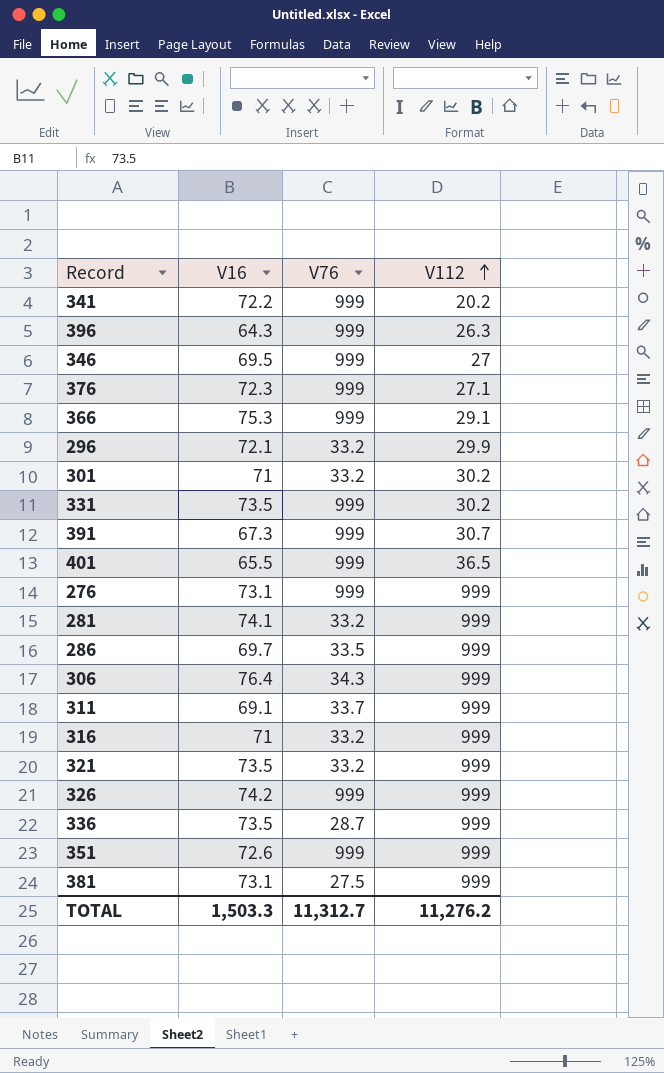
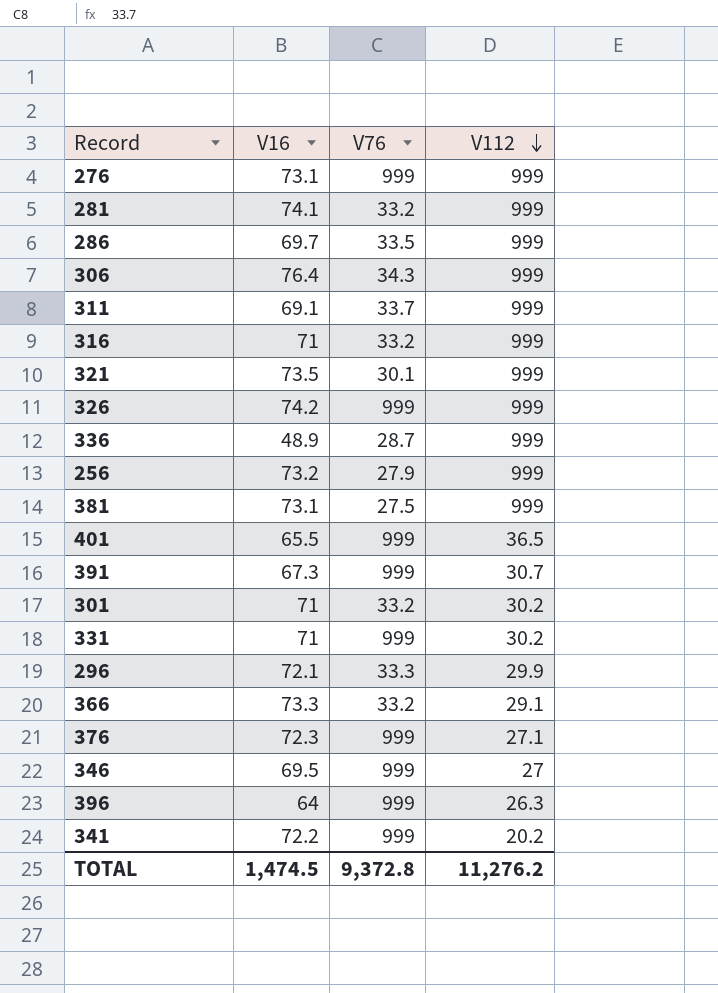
row order: V112 ascending -> V112 descending
row 351: 72.6 | 999 | 999 -> none
321 | V76: 33.2 -> 30.1
336 | V16: 73.5 -> 48.9
row 256: none -> 73.2 | 27.9 | 999
331 | V16: 73.5 -> 71
296 | V76: 33.2 -> 33.3
366 | V16: 75.3 -> 73.3
366 | V76: 999 -> 33.2
396 | V16: 64.3 -> 64
TOTAL | V16: 1,503.3 -> 1,474.5
TOTAL | V76: 11,312.7 -> 9,372.8

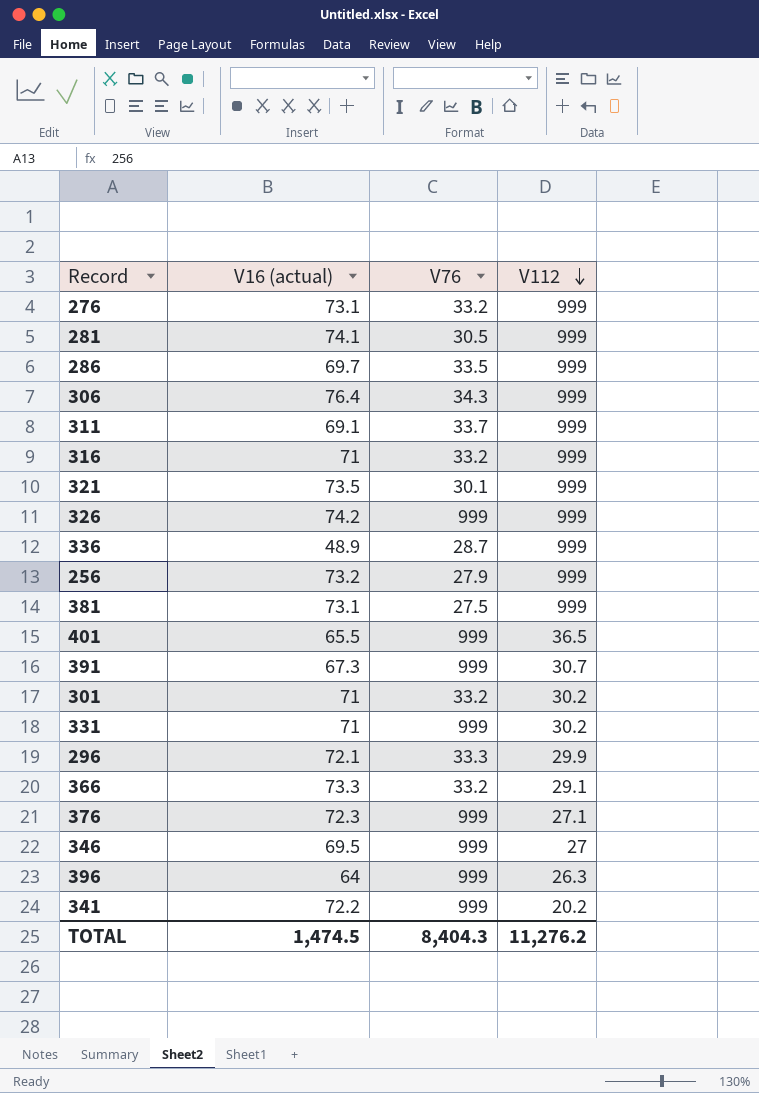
column name: V16 -> V16 (actual)
276 | V76: 999 -> 33.2
281 | V76: 33.2 -> 30.5
TOTAL | V76: 9,372.8 -> 8,404.3

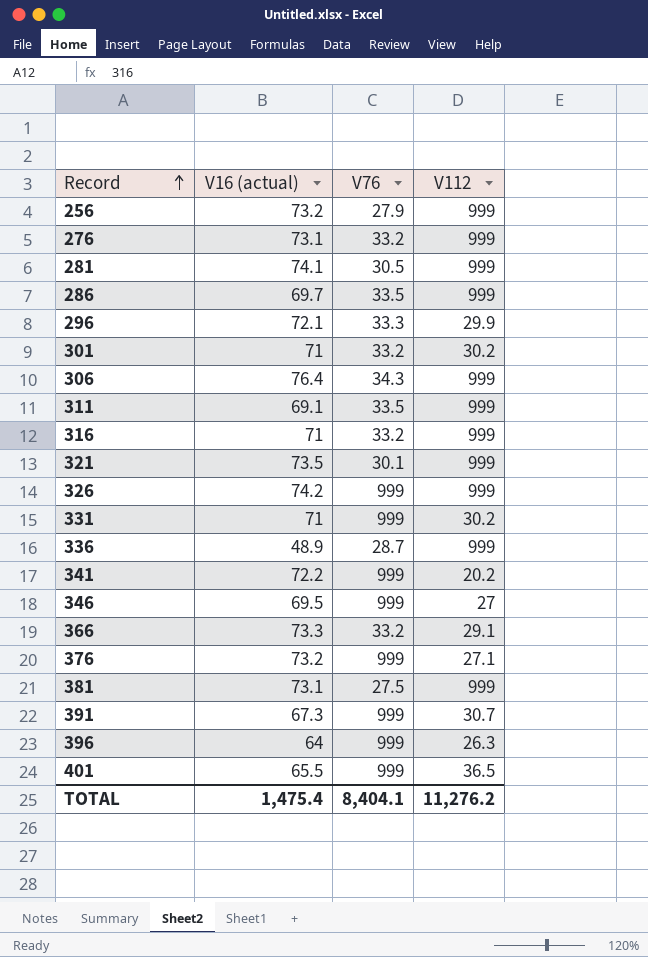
row order: V112 descending -> Record ascending
311 | V76: 33.7 -> 33.5
376 | V16 (actual): 72.3 -> 73.2
TOTAL | V16 (actual): 1,474.5 -> 1,475.4
TOTAL | V76: 8,404.3 -> 8,404.1

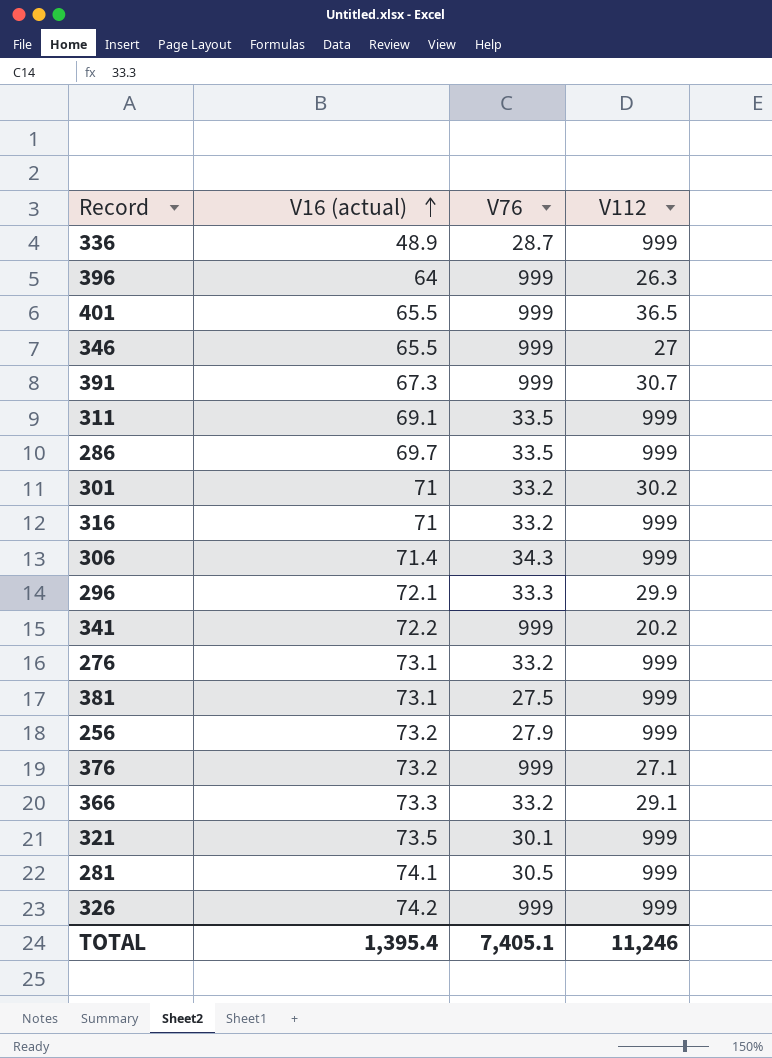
row order: Record ascending -> V16 (actual) ascending
row 331: 71 | 999 | 30.2 -> none
346 | V16 (actual): 69.5 -> 65.5
306 | V16 (actual): 76.4 -> 71.4
TOTAL | V16 (actual): 1,475.4 -> 1,395.4
TOTAL | V76: 8,404.1 -> 7,405.1
TOTAL | V112: 11,276.2 -> 11,246

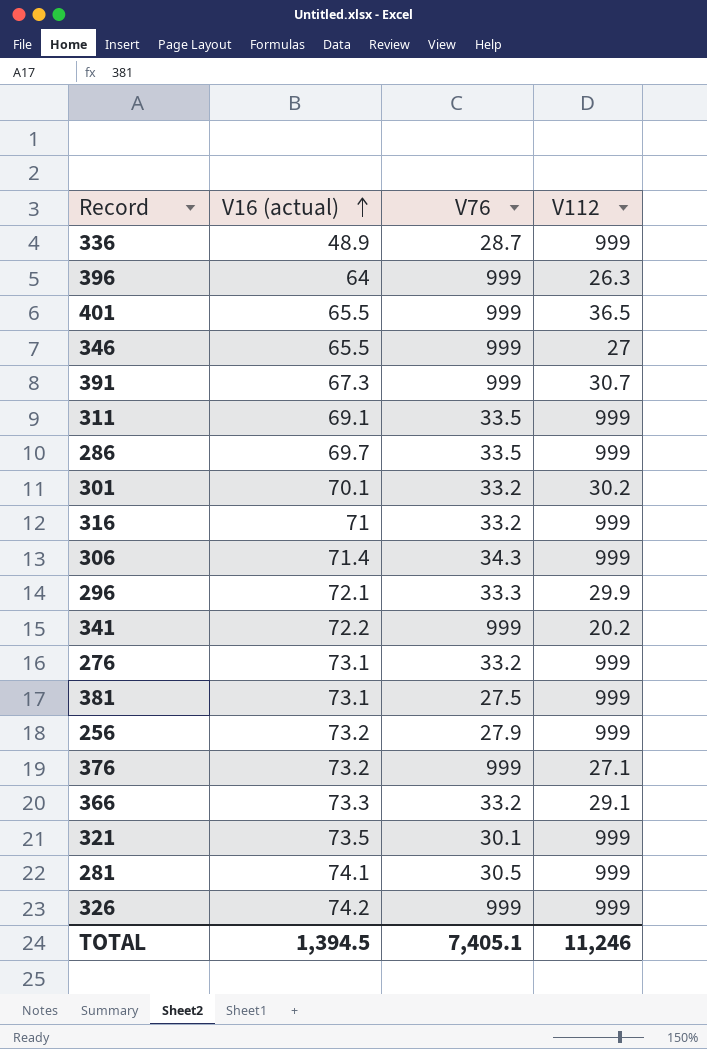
301 | V16 (actual): 71 -> 70.1
TOTAL | V16 (actual): 1,395.4 -> 1,394.5

